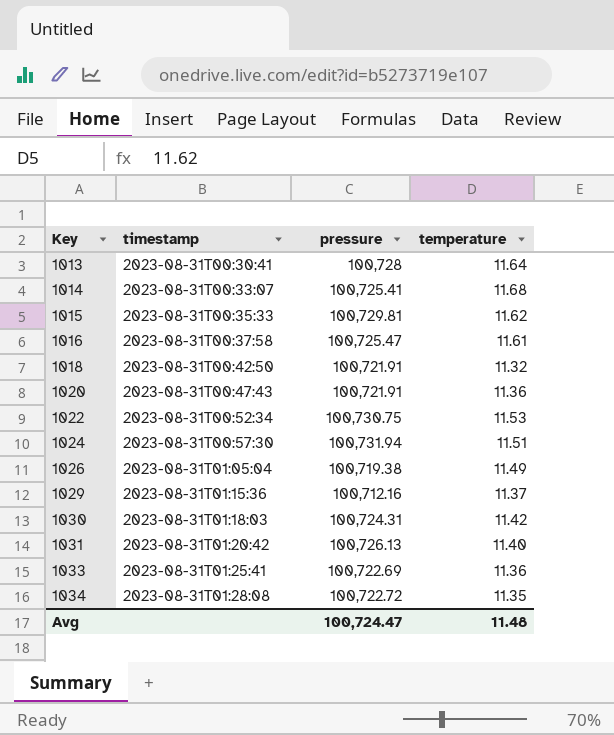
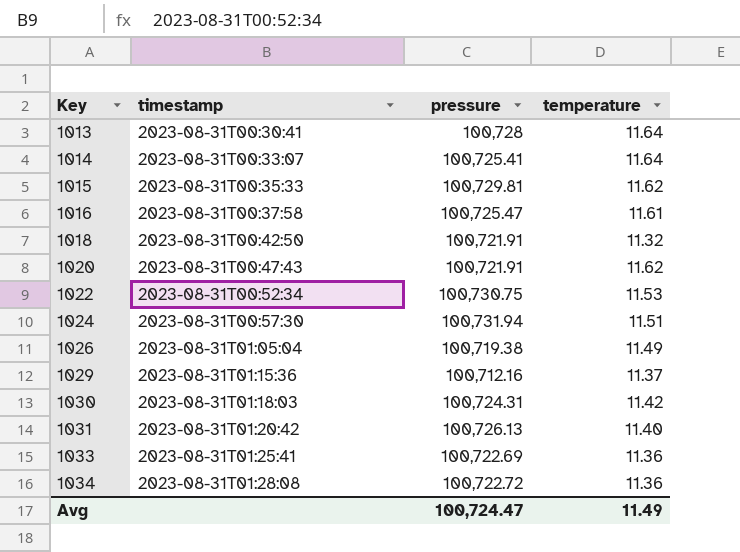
1014 | temperature: 11.68 -> 11.64
1020 | temperature: 11.36 -> 11.62
1034 | temperature: 11.35 -> 11.36
Avg | temperature: 11.48 -> 11.49

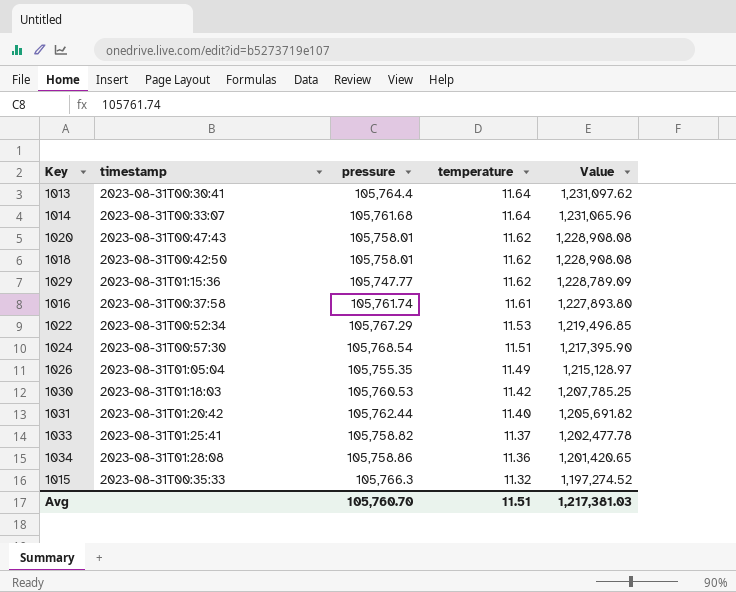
row order: Key ascending -> temperature descending
column Value | formula: none -> [pressure] * [temperature]
1013 | pressure: 100,728 -> 105,764.4
1014 | pressure: 100,725.41 -> 105,761.68
1020 | pressure: 100,721.91 -> 105,758.01
1018 | pressure: 100,721.91 -> 105,758.01
1018 | temperature: 11.32 -> 11.62
1029 | pressure: 100,712.16 -> 105,747.77
1029 | temperature: 11.37 -> 11.62
1016 | pressure: 100,725.47 -> 105,761.74
1022 | pressure: 100,730.75 -> 105,767.29
1024 | pressure: 100,731.94 -> 105,768.54
1026 | pressure: 100,719.38 -> 105,755.35
1030 | pressure: 100,724.31 -> 105,760.53
1031 | pressure: 100,726.13 -> 105,762.44
1033 | pressure: 100,722.69 -> 105,758.82
1033 | temperature: 11.36 -> 11.37
1034 | pressure: 100,722.72 -> 105,758.86
1015 | pressure: 100,729.81 -> 105,766.3
1015 | temperature: 11.62 -> 11.32
Avg | pressure: 100,724.47 -> 105,760.70
Avg | temperature: 11.49 -> 11.51

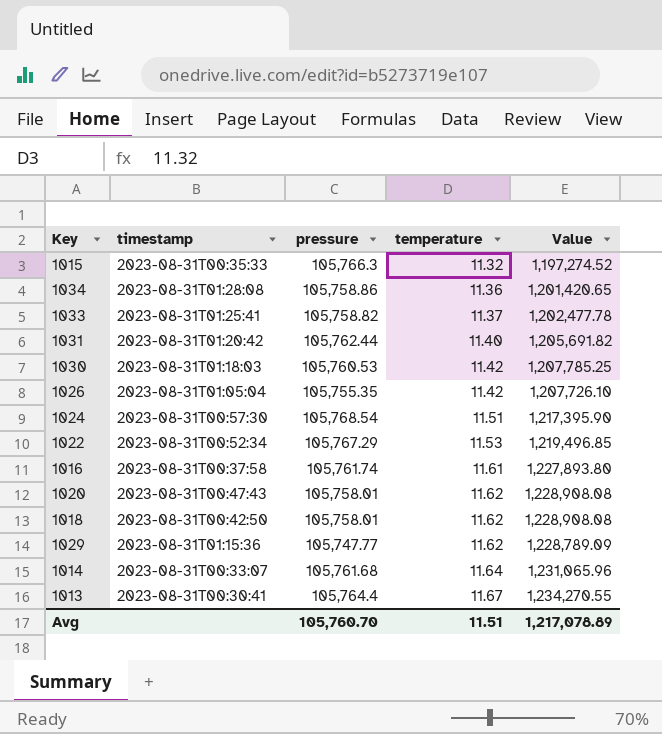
row order: temperature descending -> temperature ascending
1026 | temperature: 11.49 -> 11.42
1026 | Value: 1,215,128.97 -> 1,207,726.10
1013 | temperature: 11.64 -> 11.67
1013 | Value: 1,231,097.62 -> 1,234,270.55
Avg | Value: 1,217,381.03 -> 1,217,078.89

